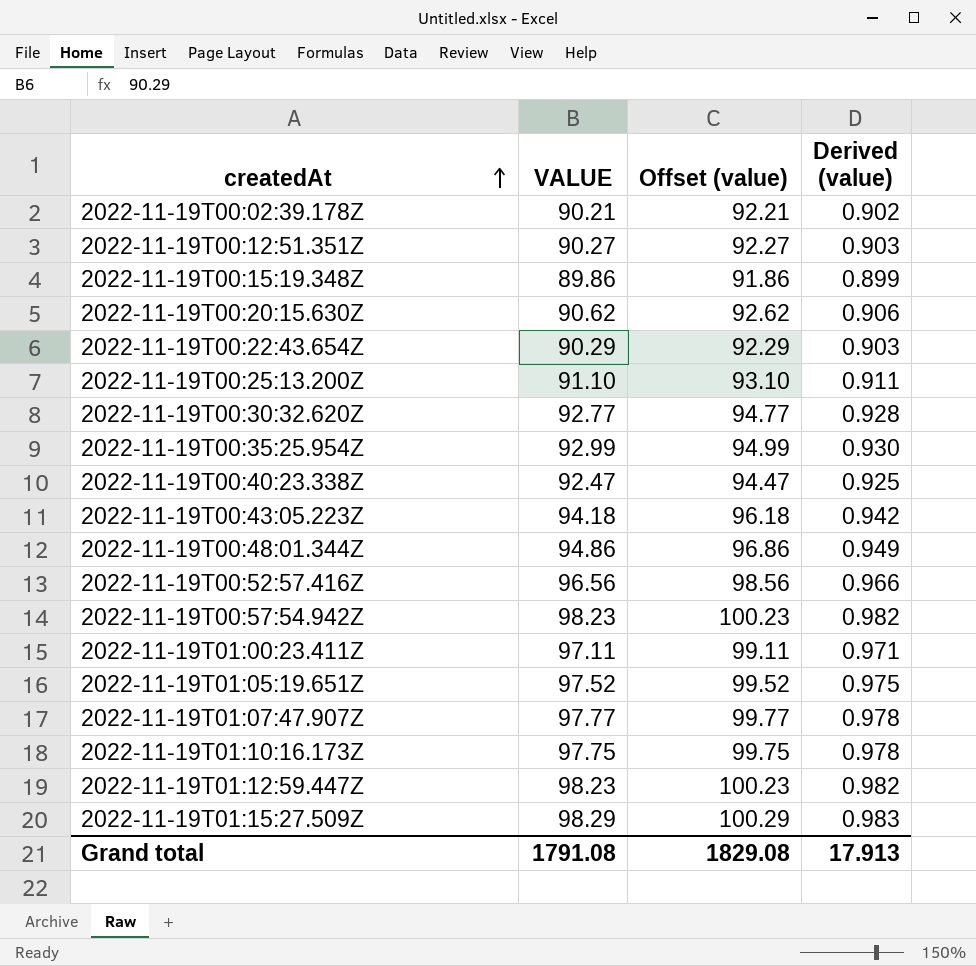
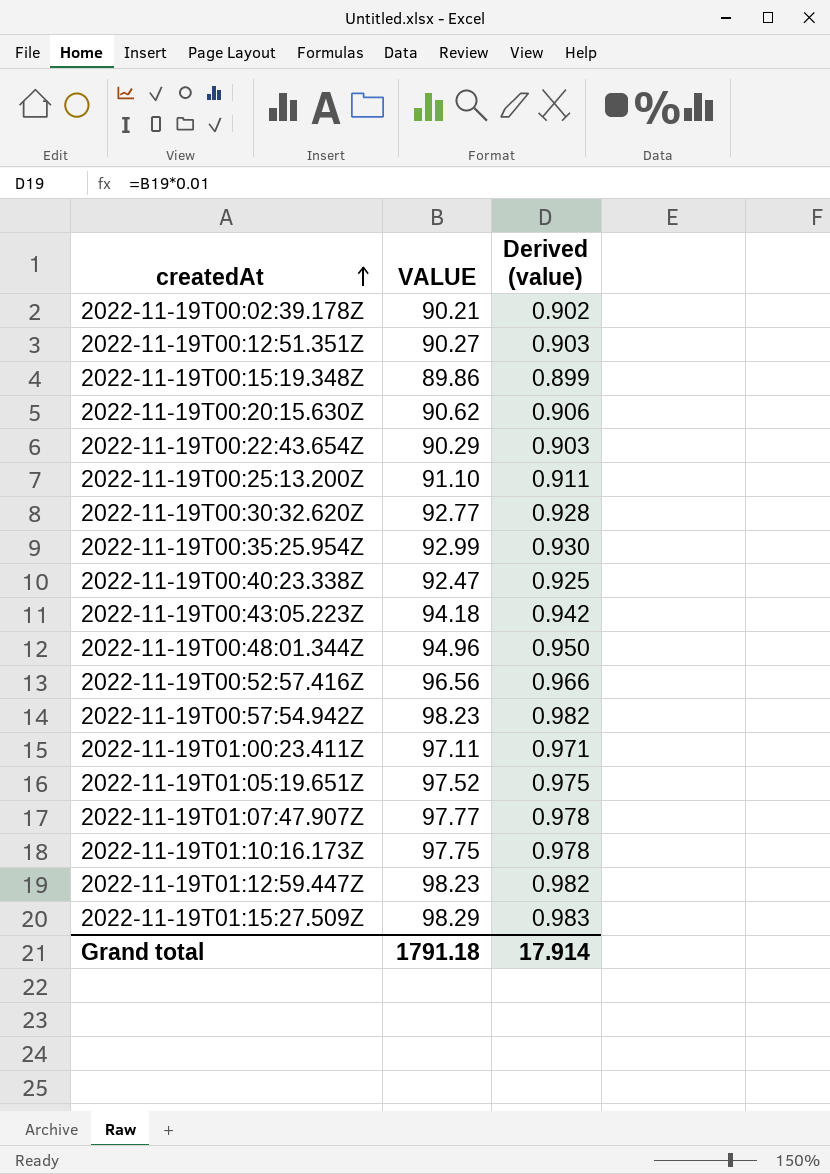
column Offset (value) | formula: [VALUE] + 2 -> none
2022-11-19T00:48:01.344Z | VALUE: 94.86 -> 94.96
2022-11-19T00:48:01.344Z | Derived (value): 0.949 -> 0.950
Grand total | VALUE: 1791.08 -> 1791.18
Grand total | Derived (value): 17.913 -> 17.914

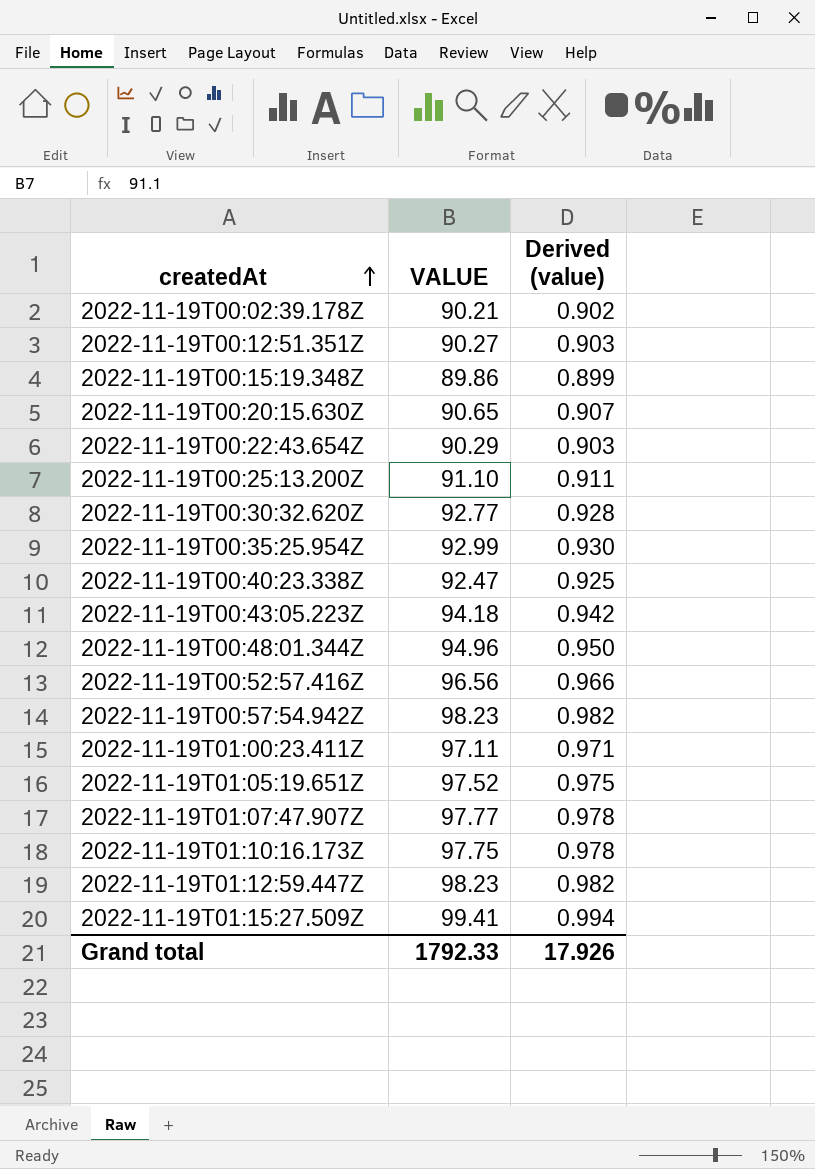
2022-11-19T00:20:15.630Z | VALUE: 90.62 -> 90.65
2022-11-19T00:20:15.630Z | Derived (value): 0.906 -> 0.907
2022-11-19T01:15:27.509Z | VALUE: 98.29 -> 99.41
2022-11-19T01:15:27.509Z | Derived (value): 0.983 -> 0.994
Grand total | VALUE: 1791.18 -> 1792.33
Grand total | Derived (value): 17.914 -> 17.926

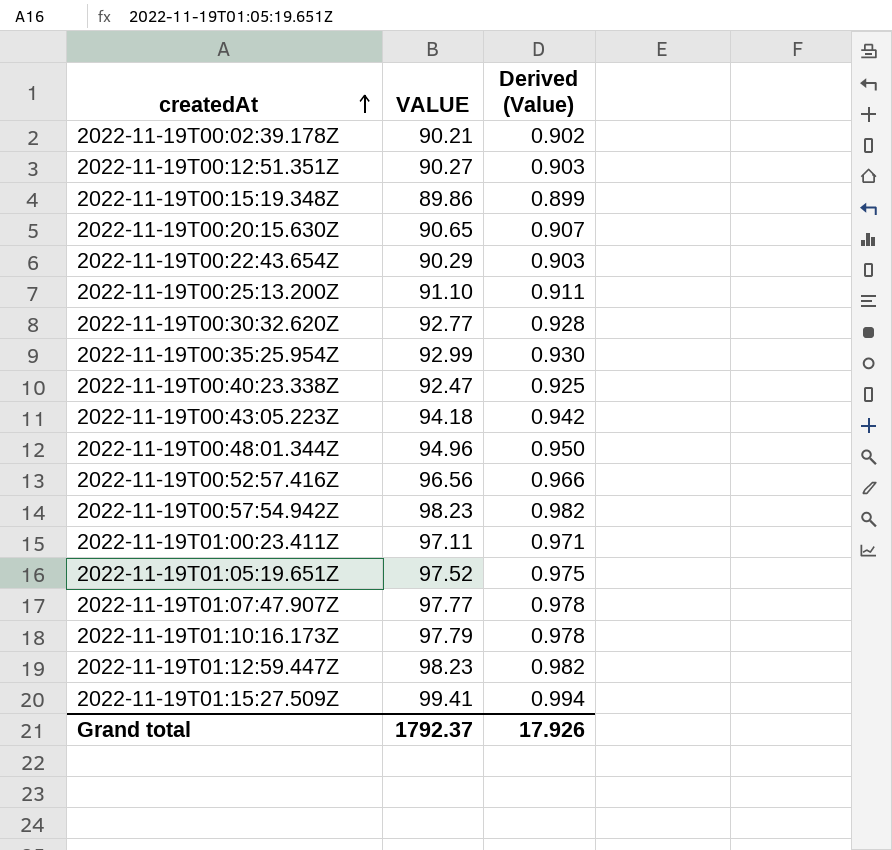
column name: Derived (value) -> Derived (Value)
2022-11-19T01:10:16.173Z | VALUE: 97.75 -> 97.79
Grand total | VALUE: 1792.33 -> 1792.37

